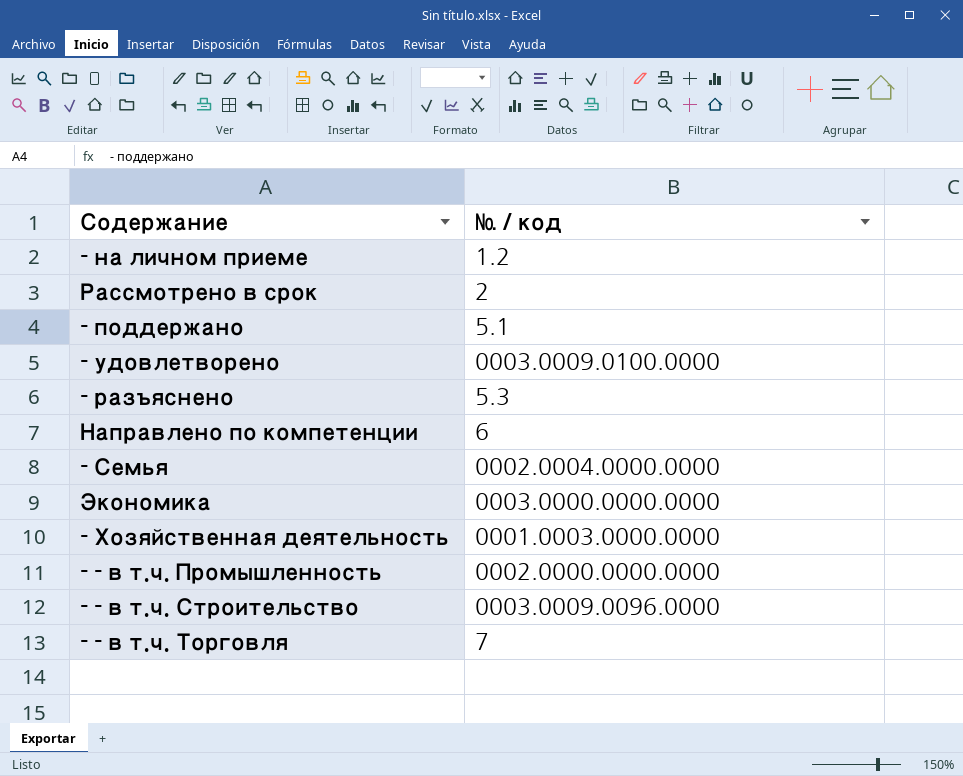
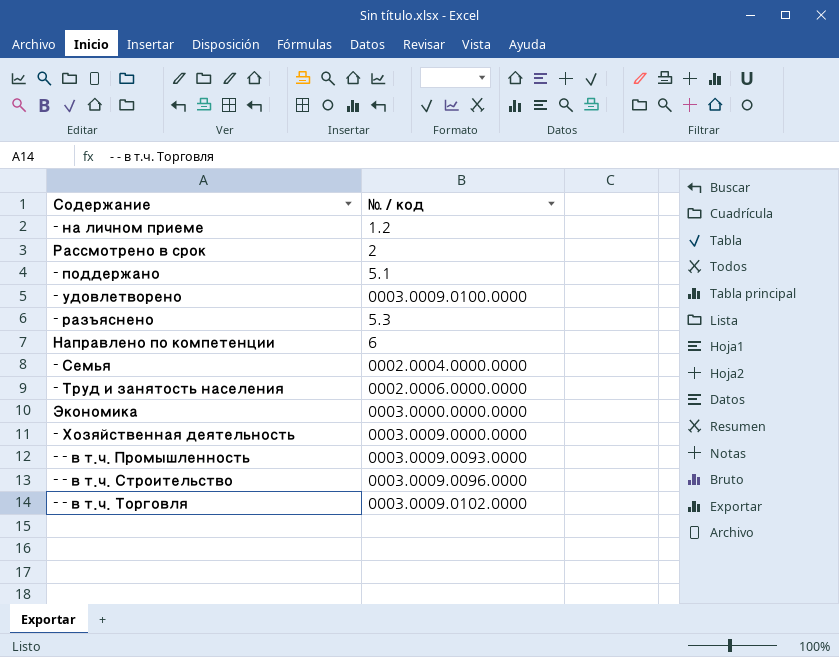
row - Труд и занятость населения: none -> 0002.0006.0000.0000
- Хозяйственная деятельность | № / код: 0001.0003.0000.0000 -> 0003.0009.0000.0000
- - в т.ч. Промышленность | № / код: 0002.0000.0000.0000 -> 0003.0009.0093.0000
- - в т.ч. Торговля | № / код: 7 -> 0003.0009.0102.0000

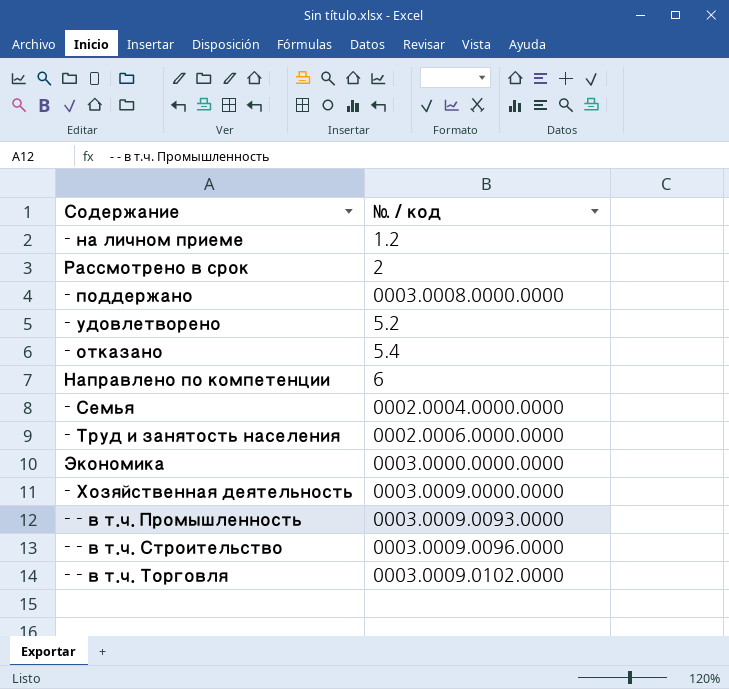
row - разъяснено: 5.3 -> none
- поддержано | № / код: 5.1 -> 0003.0008.0000.0000
- удовлетворено | № / код: 0003.0009.0100.0000 -> 5.2
row - отказано: none -> 5.4

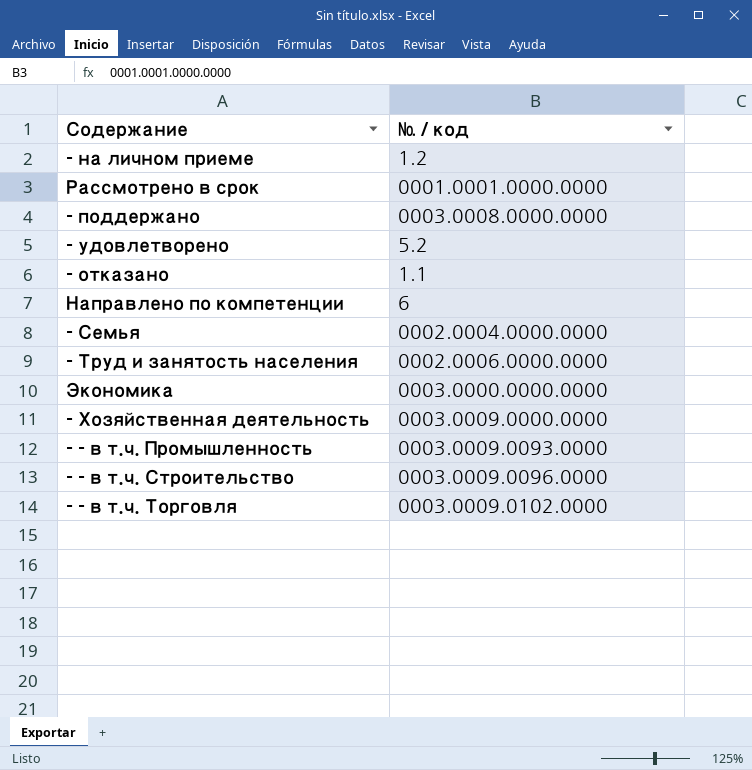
Рассмотрено в срок | № / код: 2 -> 0001.0001.0000.0000
- отказано | № / код: 5.4 -> 1.1

